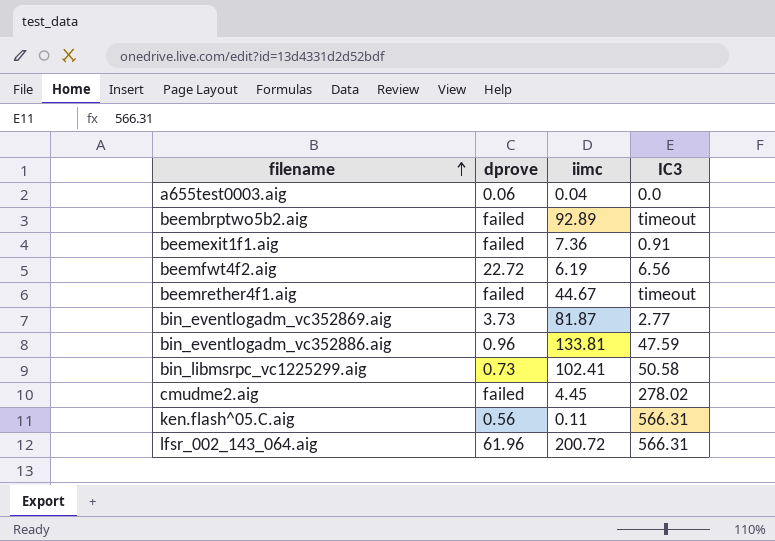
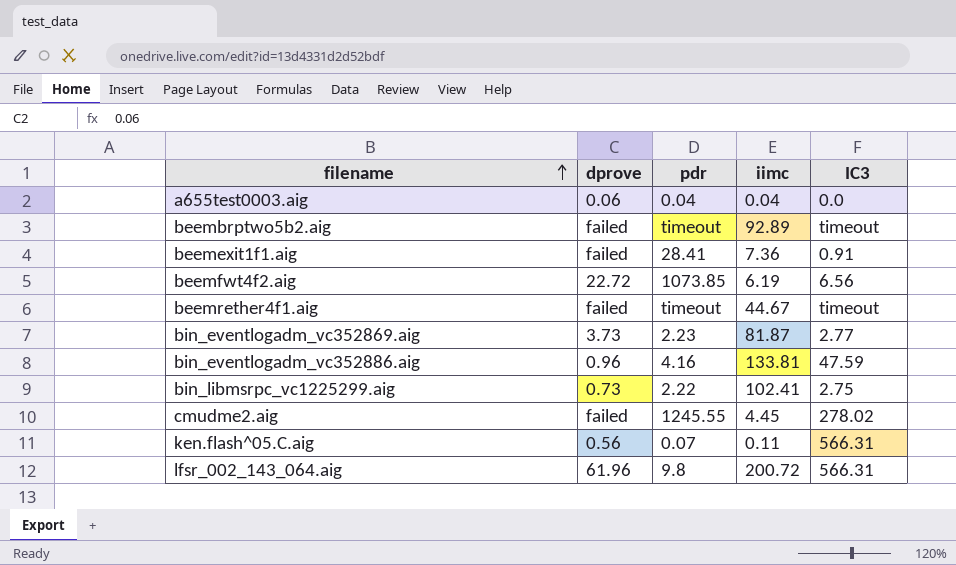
column pdr | position: none -> 3
bin_libmsrpc_vc1225299.aig | IC3: 50.58 -> 2.75

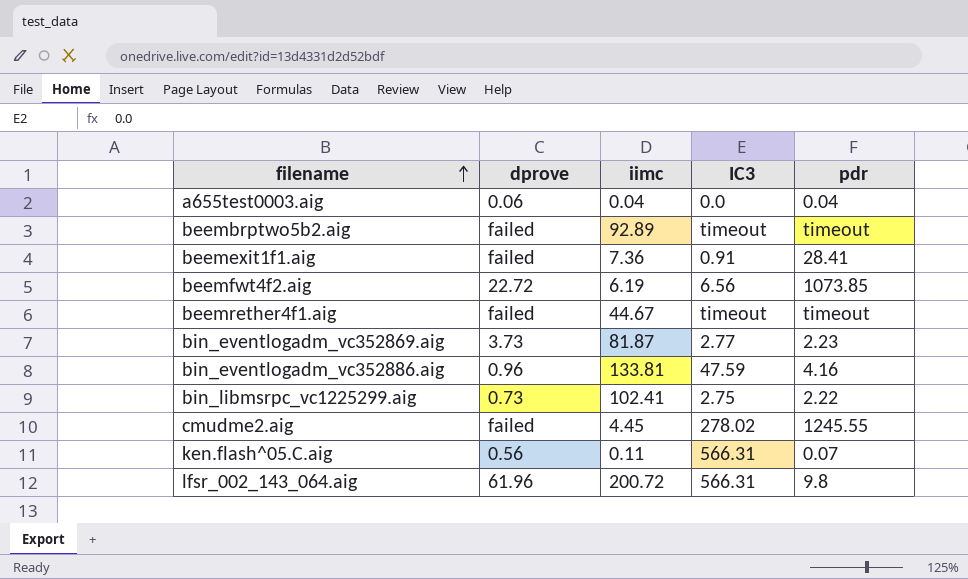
column pdr | position: 3 -> 5

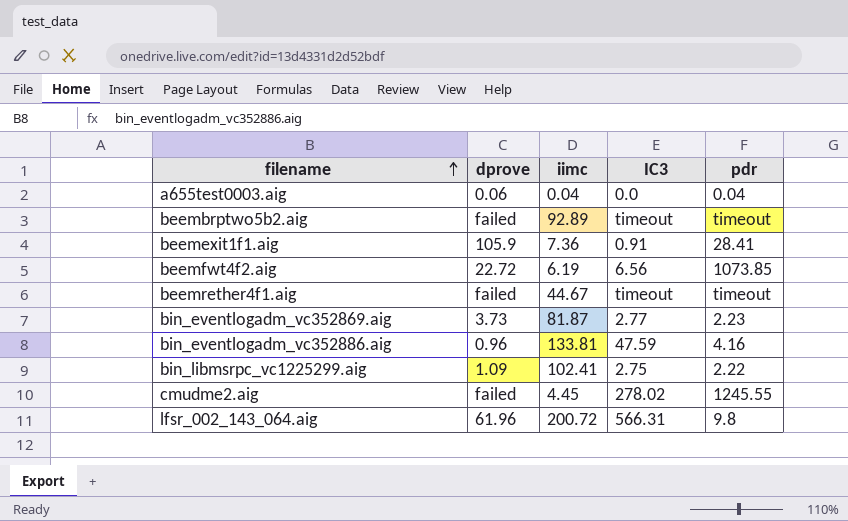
row ken.flash^05.C.aig: 0.56 | 0.11 | 566.31 | 0.07 -> none
beemexit1f1.aig | dprove: failed -> 105.9
bin_libmsrpc_vc1225299.aig | dprove: 0.73 -> 1.09

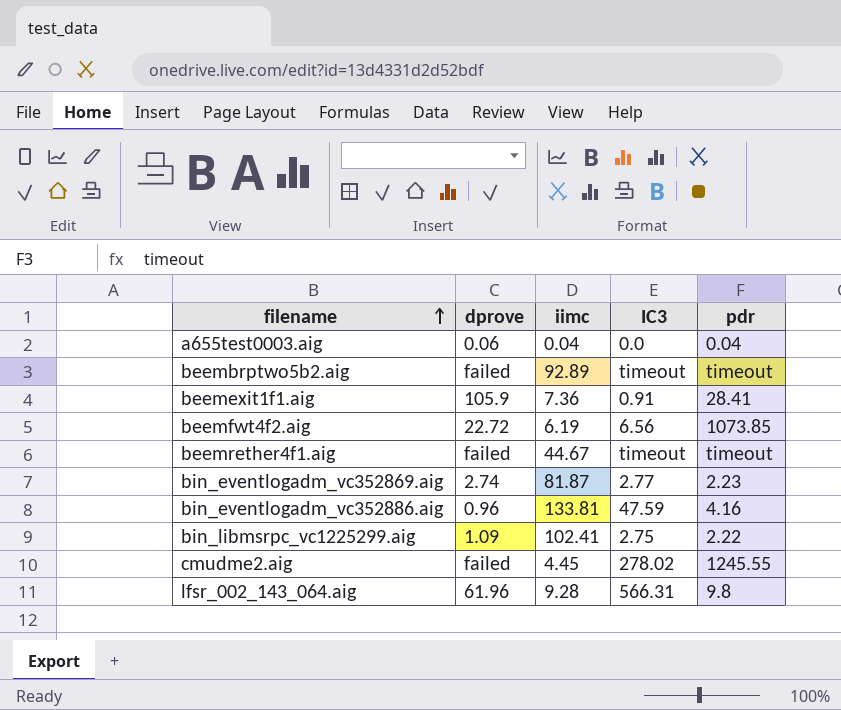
bin_eventlogadm_vc352869.aig | dprove: 3.73 -> 2.74
lfsr_002_143_064.aig | iimc: 200.72 -> 9.28

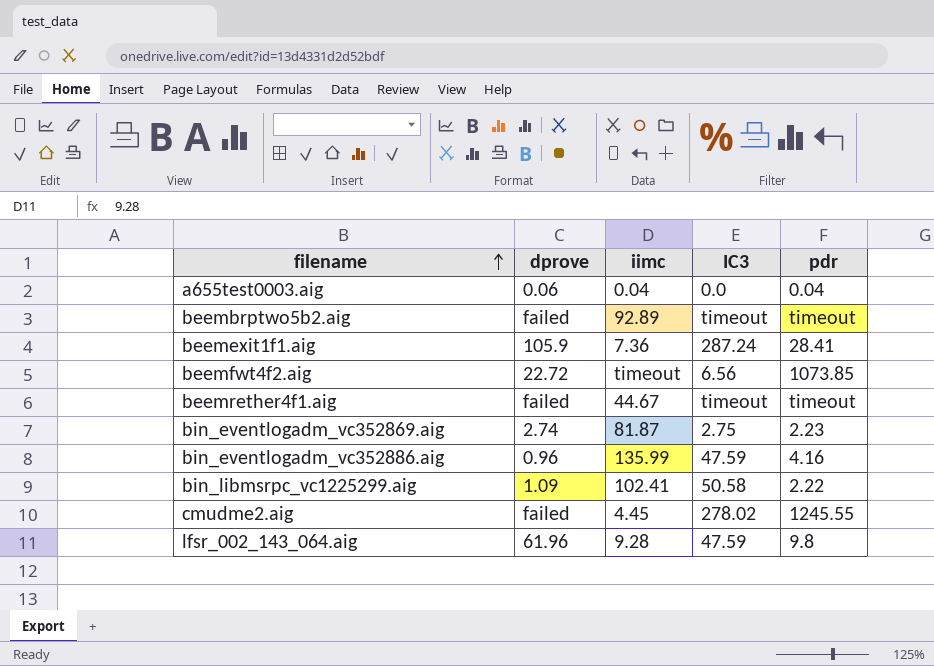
beemexit1f1.aig | IC3: 0.91 -> 287.24
beemfwt4f2.aig | iimc: 6.19 -> timeout
bin_eventlogadm_vc352869.aig | IC3: 2.77 -> 2.75
bin_eventlogadm_vc352886.aig | iimc: 133.81 -> 135.99
bin_libmsrpc_vc1225299.aig | IC3: 2.75 -> 50.58
lfsr_002_143_064.aig | IC3: 566.31 -> 47.59

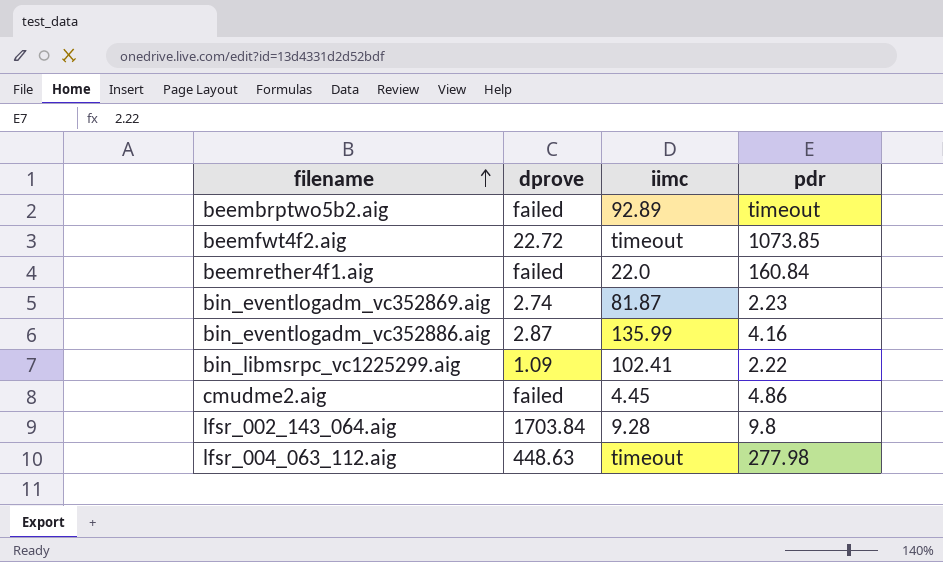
column IC3 | position: 4 -> none
row a655test0003.aig: 0.06 | 0.04 | 0.0 | 0.04 -> none
row beemexit1f1.aig: 105.9 | 7.36 | 287.24 | 28.41 -> none
beemrether4f1.aig | iimc: 44.67 -> 22.0
beemrether4f1.aig | pdr: timeout -> 160.84
bin_eventlogadm_vc352886.aig | dprove: 0.96 -> 2.87
cmudme2.aig | pdr: 1245.55 -> 4.86
lfsr_002_143_064.aig | dprove: 61.96 -> 1703.84
row lfsr_004_063_112.aig: none -> 448.63 | timeout | 277.98

